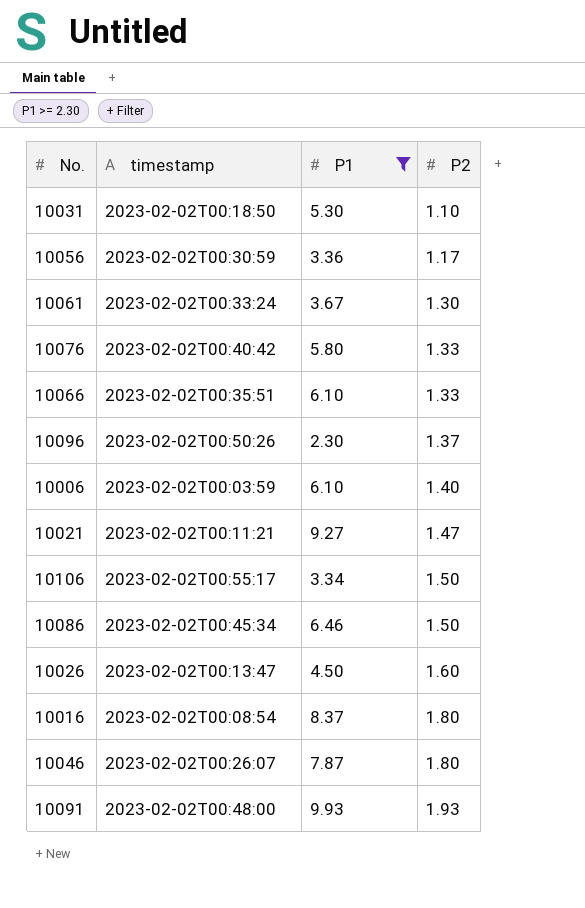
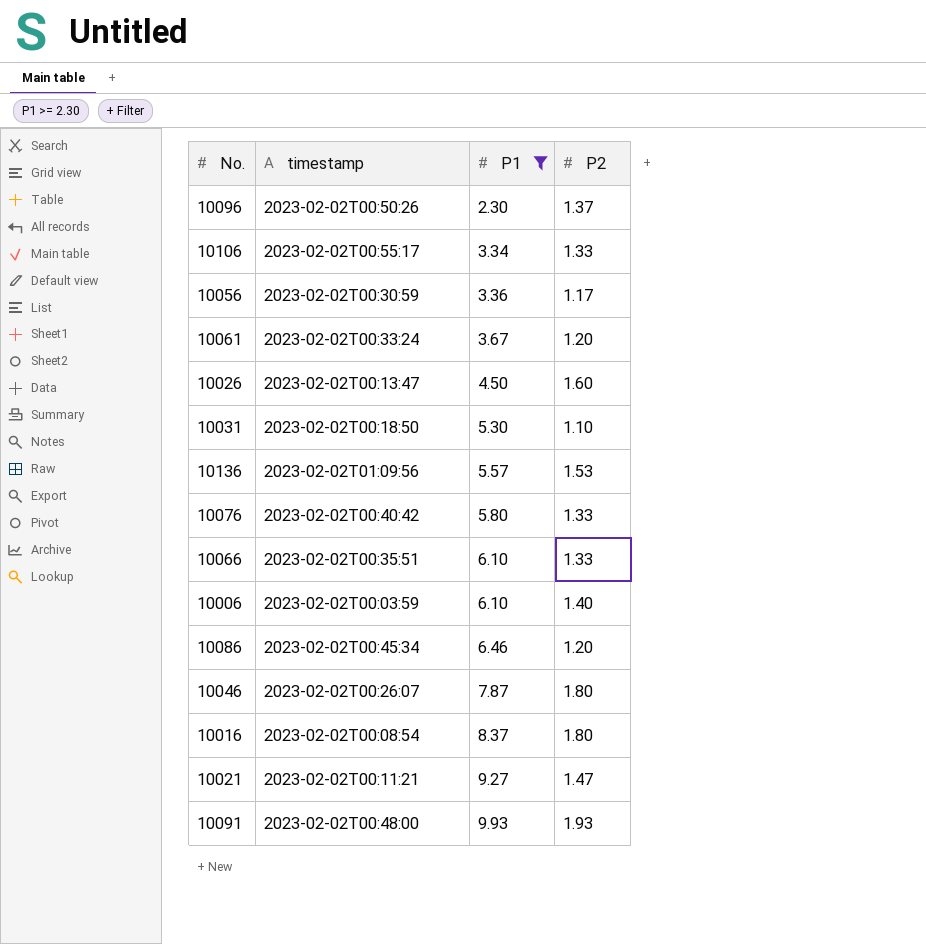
row order: P2 ascending -> P1 ascending
10106 | P2: 1.50 -> 1.33
10061 | P2: 1.30 -> 1.20
row 10136: none -> 2023-02-02T01:09:56 | 5.57 | 1.53
10086 | P2: 1.50 -> 1.20

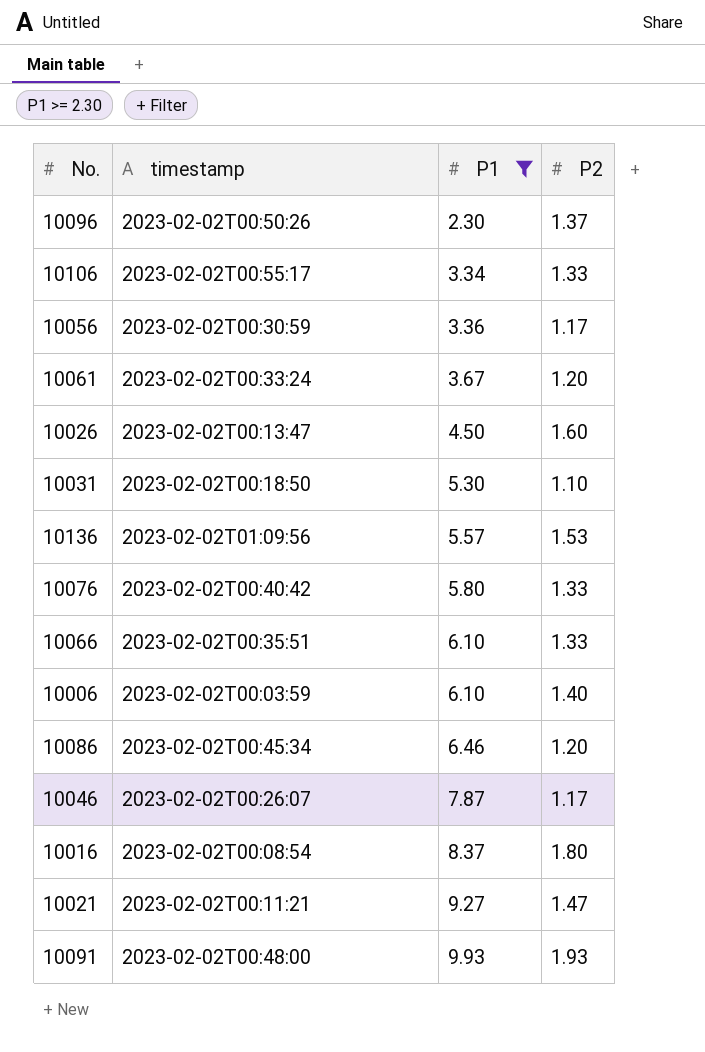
10046 | P2: 1.80 -> 1.17

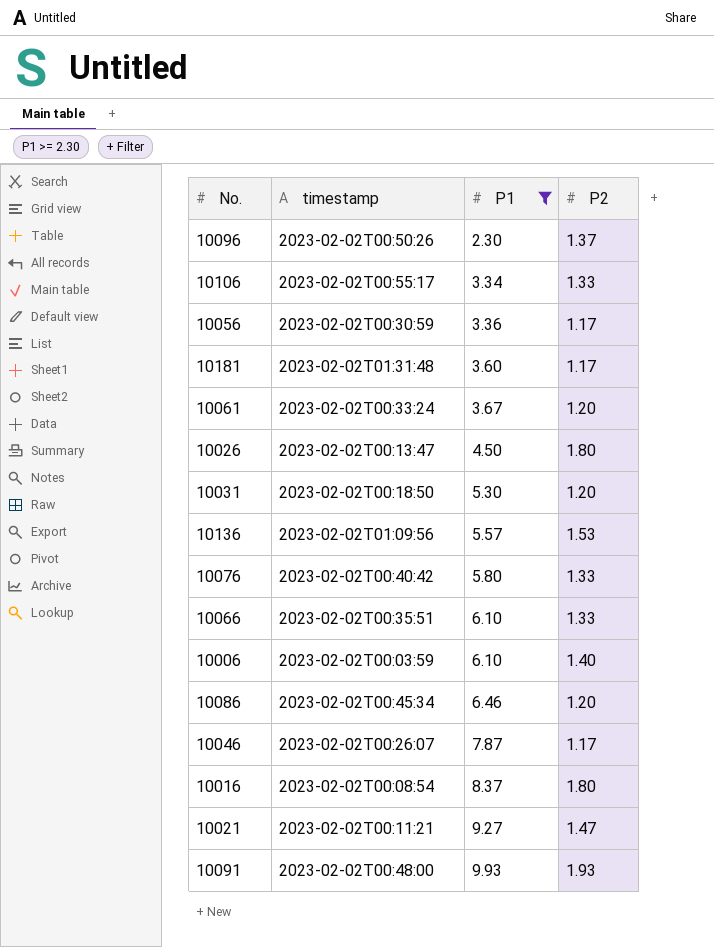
row 10181: none -> 2023-02-02T01:31:48 | 3.60 | 1.17
10026 | P2: 1.60 -> 1.80
10031 | P2: 1.10 -> 1.20

